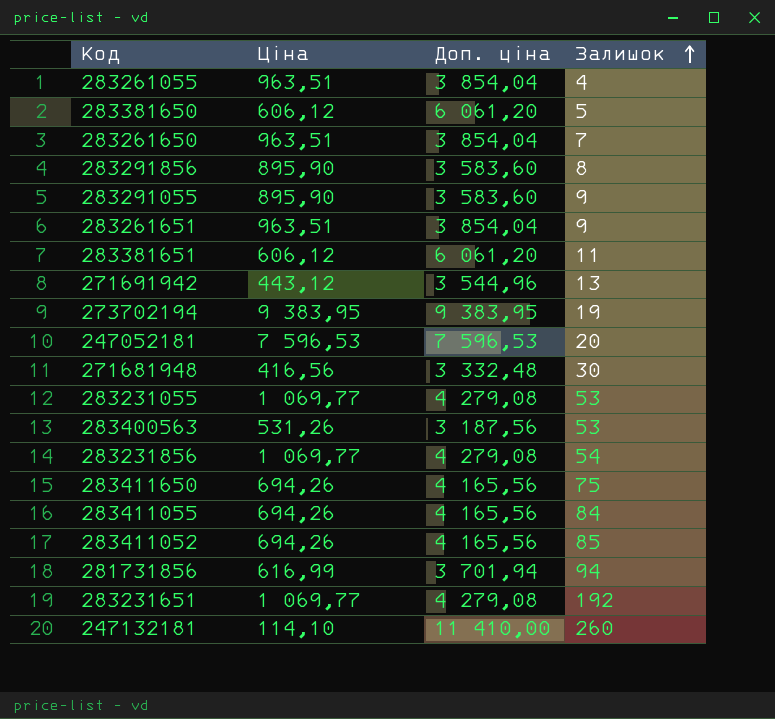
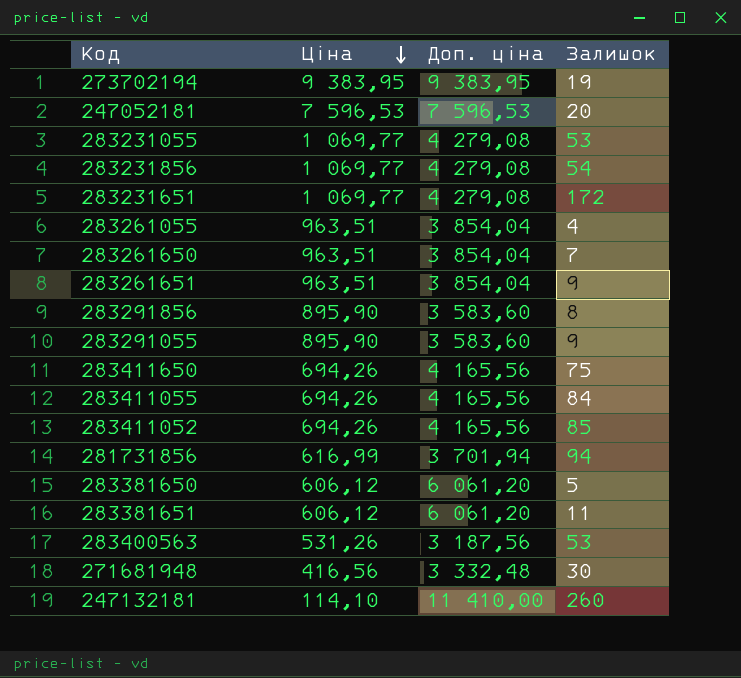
row order: Залишок ascending -> Ціна descending
row 271691942: 443,12 | 3 544,96 | 13 -> none
283231651 | Залишок: 192 -> 172

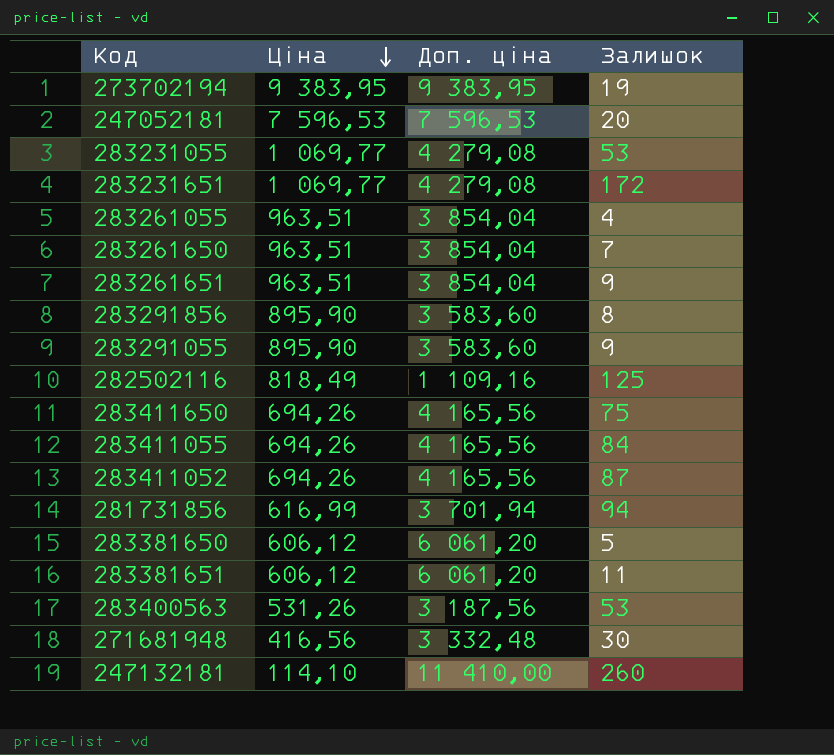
row 283231856: 1 069,77 | 4 279,08 | 54 -> none
row 282502116: none -> 818,49 | 1 109,16 | 125
283411052 | Залишок: 85 -> 87

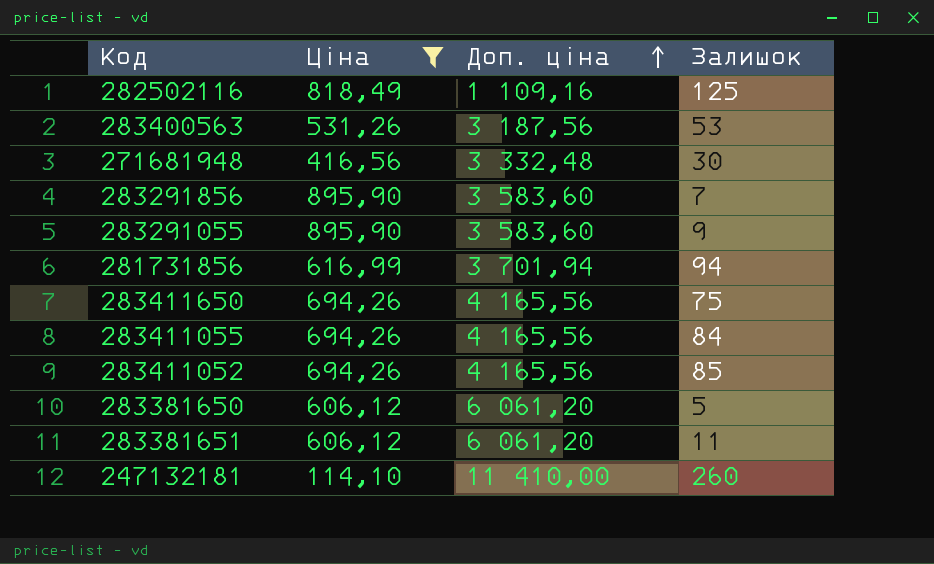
filter: none -> Ціна <= 895,90
row order: Ціна descending -> Доп. ціна ascending
283291856 | Залишок: 8 -> 7
283411052 | Залишок: 87 -> 85

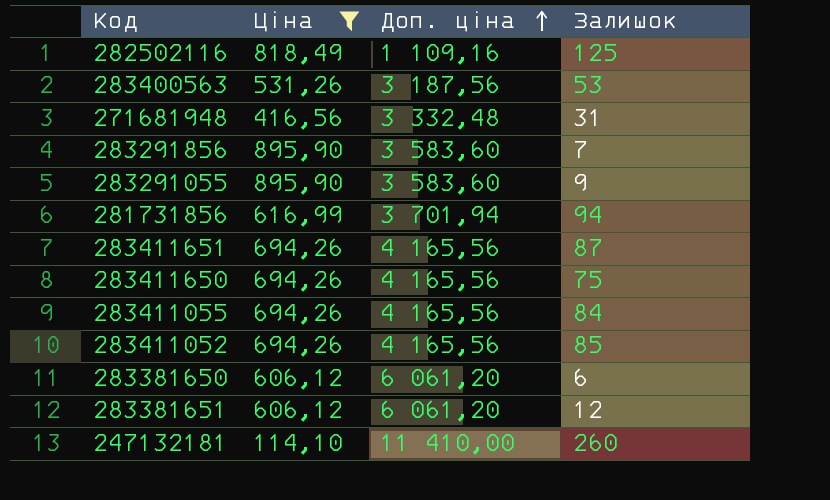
271681948 | Залишок: 30 -> 31
row 283411651: none -> 694,26 | 4 165,56 | 87
283381650 | Залишок: 5 -> 6
283381651 | Залишок: 11 -> 12

